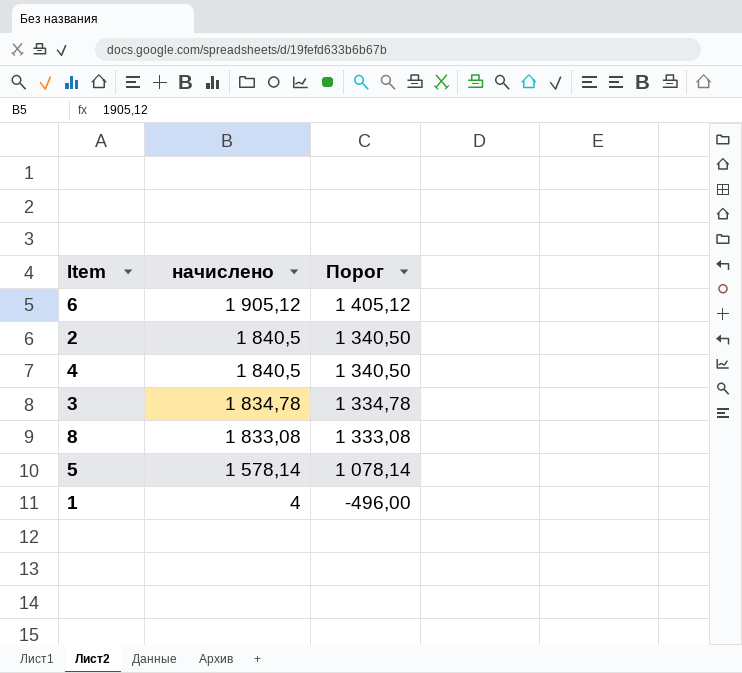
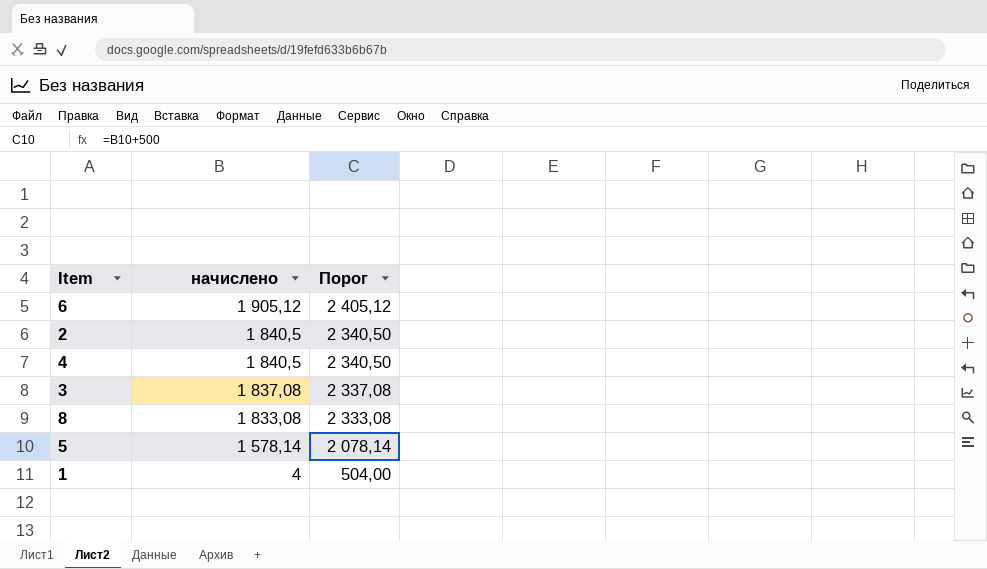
column Порог | formula: [начислено] - 500 -> [начислено] + 500
3 | начислено: 1 834,78 -> 1 837,08

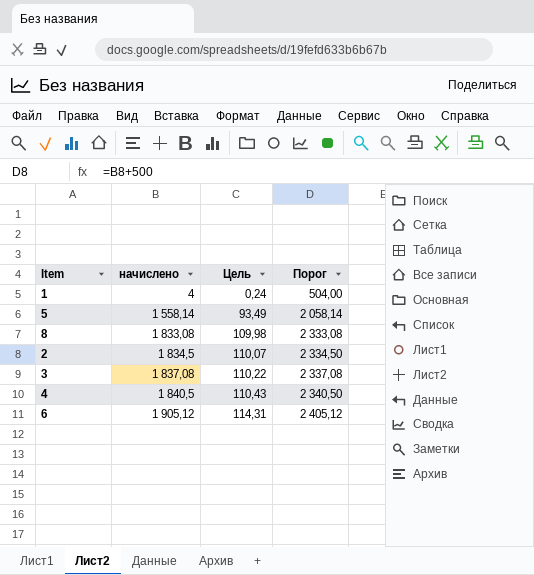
row order: начислено descending -> начислено ascending
column Цель | formula: none -> [начислено] * 0,06
5 | начислено: 1 578,14 -> 1 558,14
5 | Порог: 2 078,14 -> 2 058,14
2 | начислено: 1 840,5 -> 1 834,5
2 | Порог: 2 340,50 -> 2 334,50

